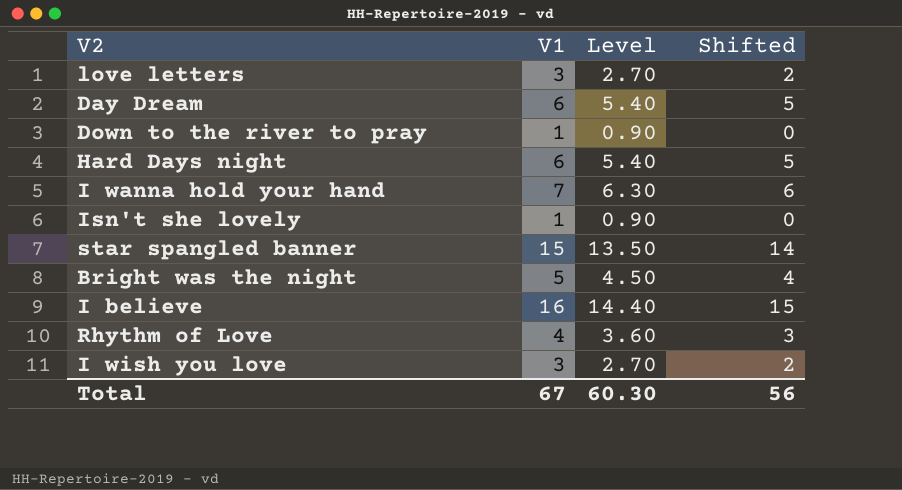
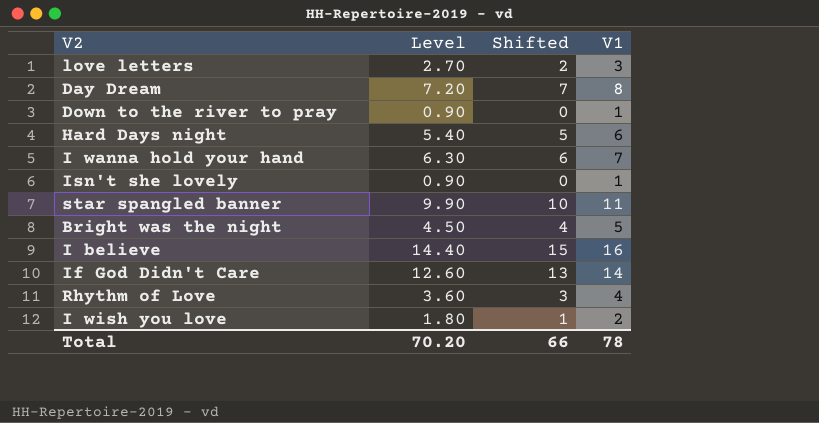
column V1 | position: 2 -> 4
Day Dream | Level: 5.40 -> 7.20
Day Dream | Shifted: 5 -> 7
Day Dream | V1: 6 -> 8
star spangled banner | Level: 13.50 -> 9.90
star spangled banner | Shifted: 14 -> 10
star spangled banner | V1: 15 -> 11
row If God Didn't Care: none -> 12.60 | 13 | 14
I wish you love | Level: 2.70 -> 1.80
I wish you love | Shifted: 2 -> 1
I wish you love | V1: 3 -> 2
Total | Level: 60.30 -> 70.20
Total | Shifted: 56 -> 66
Total | V1: 67 -> 78

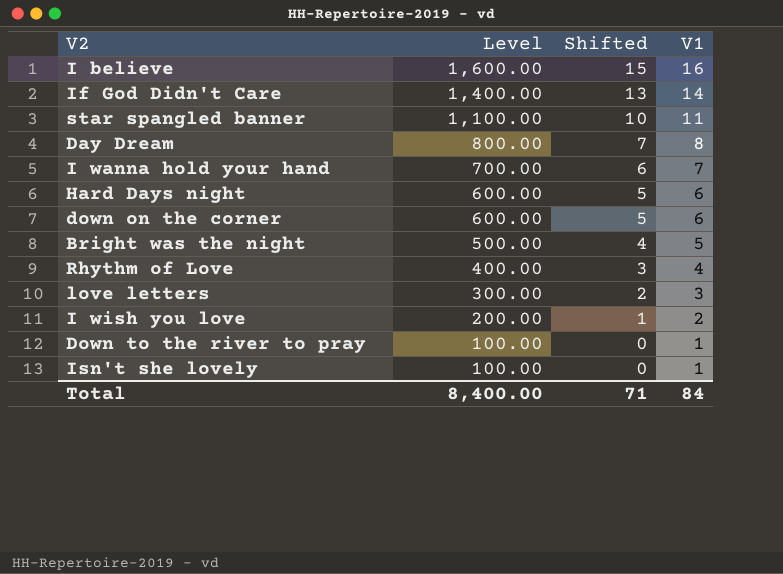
row order: none -> Level descending
column Level | formula: [V1] * 0.9 -> [V1] * 100
row down on the corner: none -> 600.00 | 5 | 6
Total | Level: 70.20 -> 8,400.00
Total | Shifted: 66 -> 71
Total | V1: 78 -> 84

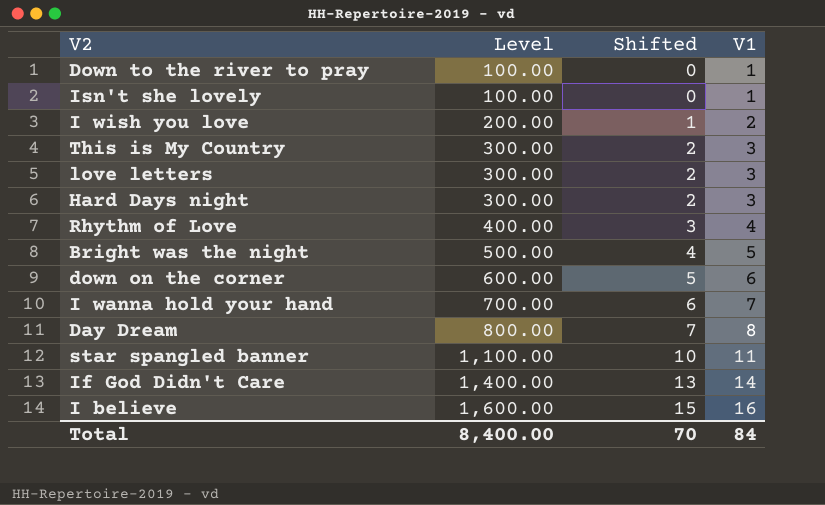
row order: Level descending -> Level ascending
row This is My Country: none -> 300.00 | 2 | 3
Hard Days night | Level: 600.00 -> 300.00
Hard Days night | Shifted: 5 -> 2
Hard Days night | V1: 6 -> 3
Total | Shifted: 71 -> 70

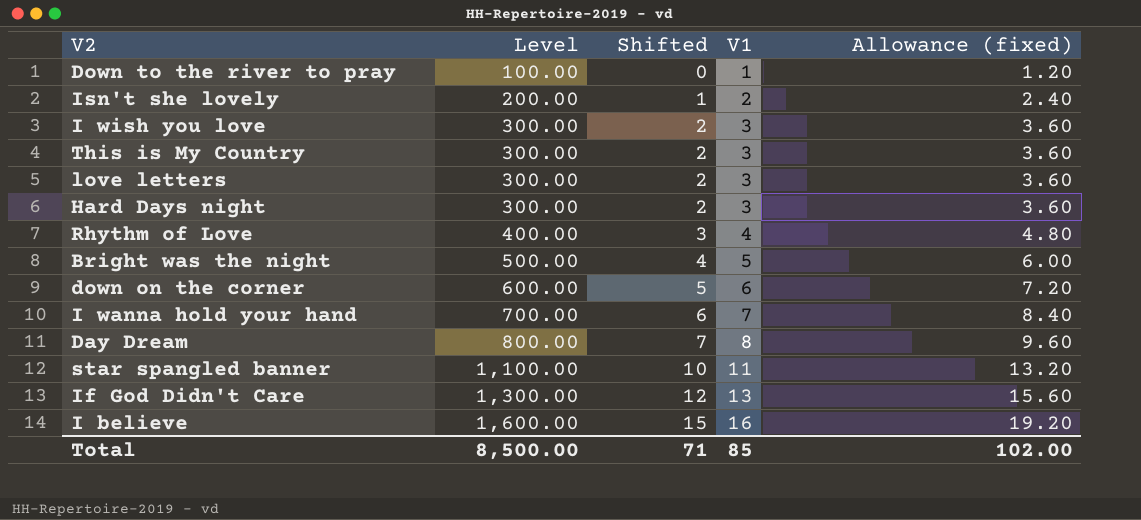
column Allowance (fixed) | formula: none -> [V1] * 1.2
Isn't she lovely | Level: 100.00 -> 200.00
Isn't she lovely | Shifted: 0 -> 1
Isn't she lovely | V1: 1 -> 2
I wish you love | Level: 200.00 -> 300.00
I wish you love | Shifted: 1 -> 2
I wish you love | V1: 2 -> 3
If God Didn't Care | Level: 1,400.00 -> 1,300.00
If God Didn't Care | Shifted: 13 -> 12
If God Didn't Care | V1: 14 -> 13
Total | Level: 8,400.00 -> 8,500.00
Total | Shifted: 70 -> 71
Total | V1: 84 -> 85

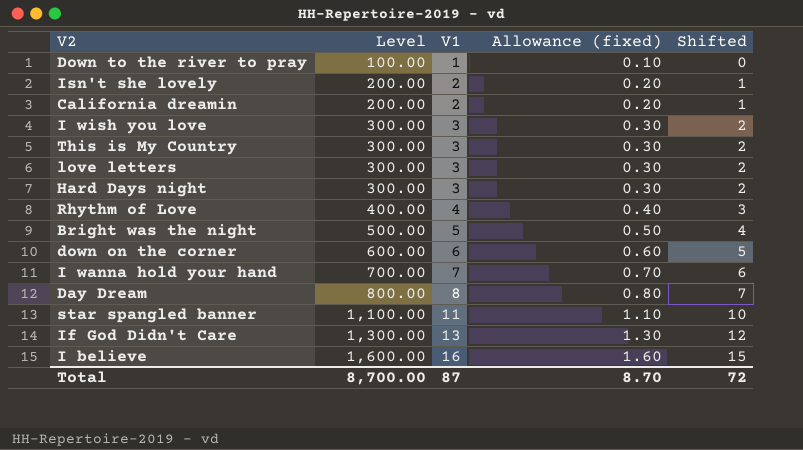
column Allowance (fixed) | formula: [V1] * 1.2 -> [V1] * 0.1
column Shifted | position: 3 -> 5
row California dreamin: none -> 200.00 | 2 | 0.20 | 1
Total | Level: 8,500.00 -> 8,700.00
Total | V1: 85 -> 87
Total | Allowance (fixed): 102.00 -> 8.70
Total | Shifted: 71 -> 72

